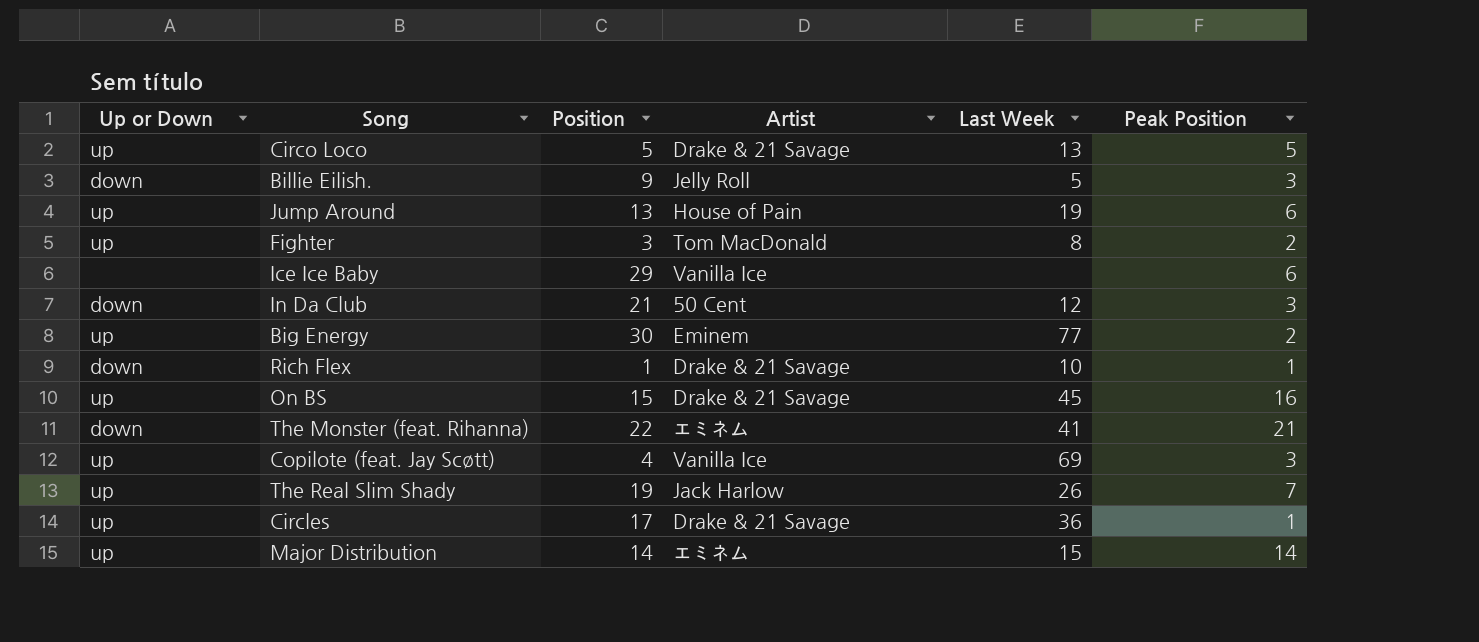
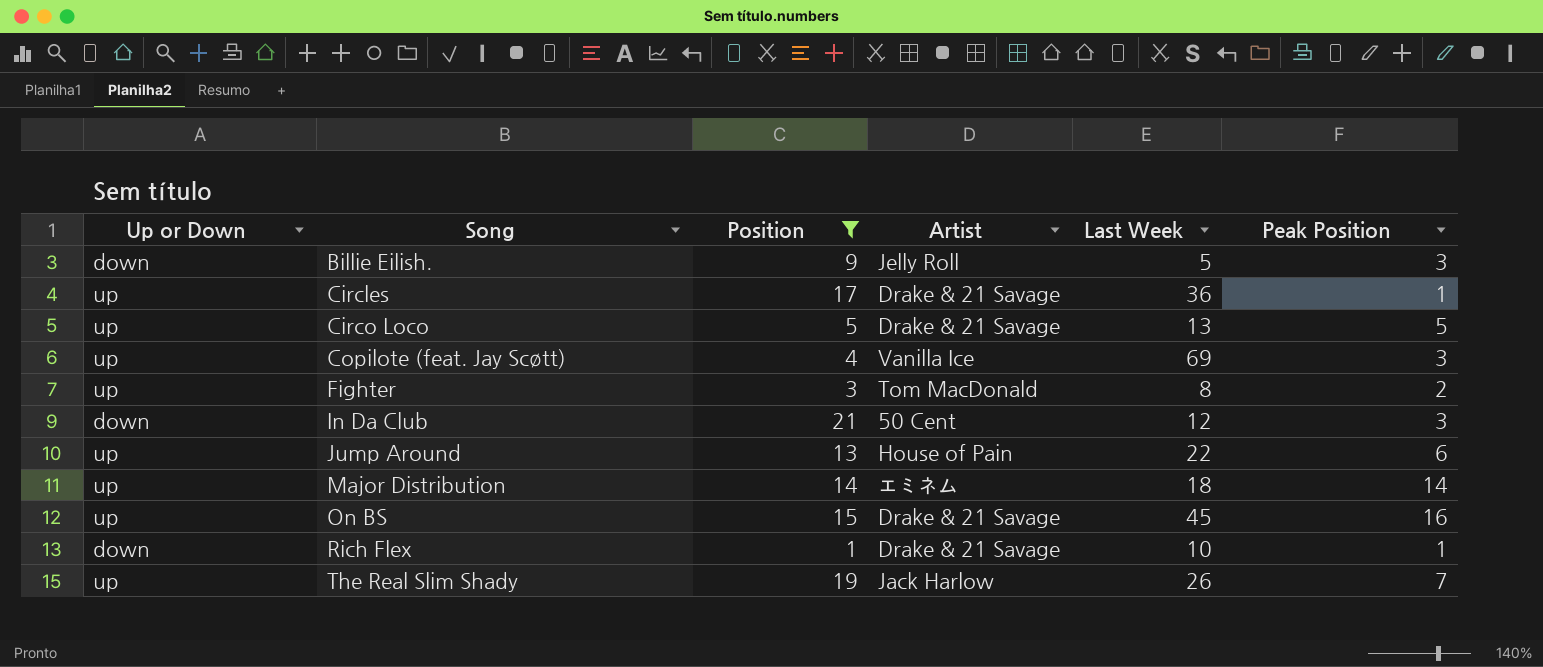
filter: none -> Position <= 21
row order: none -> Song ascending
Jump Around | Last Week: 19 -> 22
Major Distribution | Last Week: 15 -> 18

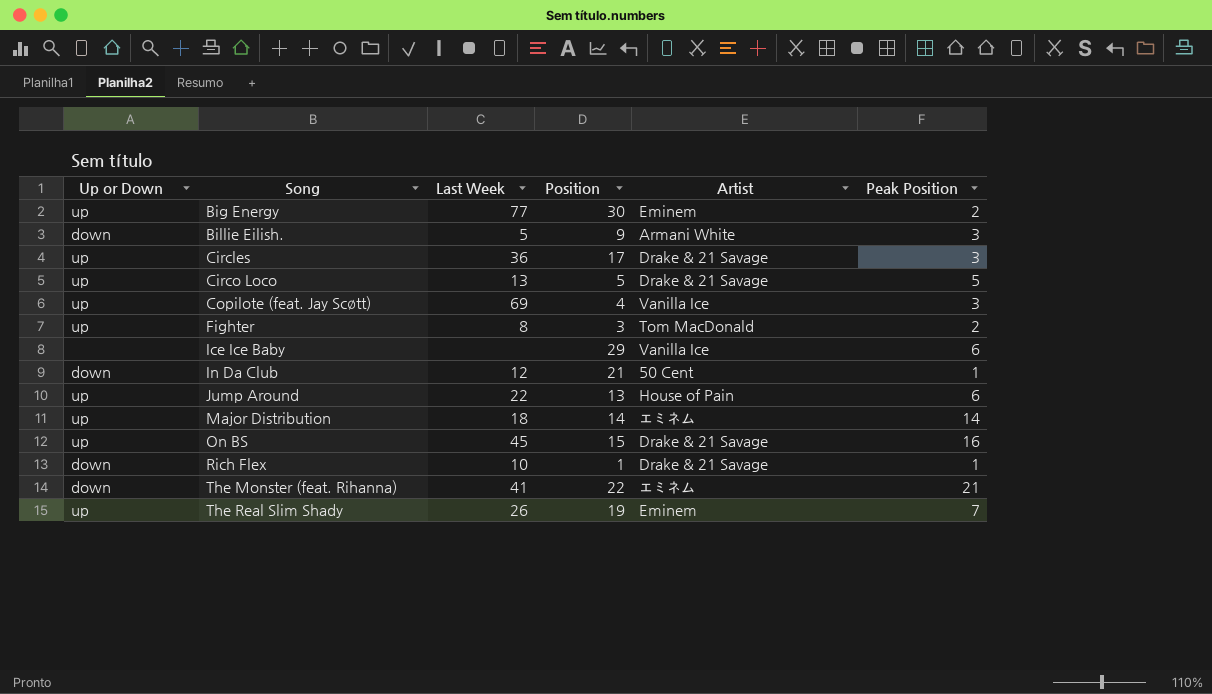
filter: Position <= 21 -> none
column Last Week | position: 5 -> 3
Billie Eilish. | Artist: Jelly Roll -> Armani White
Circles | Peak Position: 1 -> 3
In Da Club | Peak Position: 3 -> 1
The Real Slim Shady | Artist: Jack Harlow -> Eminem

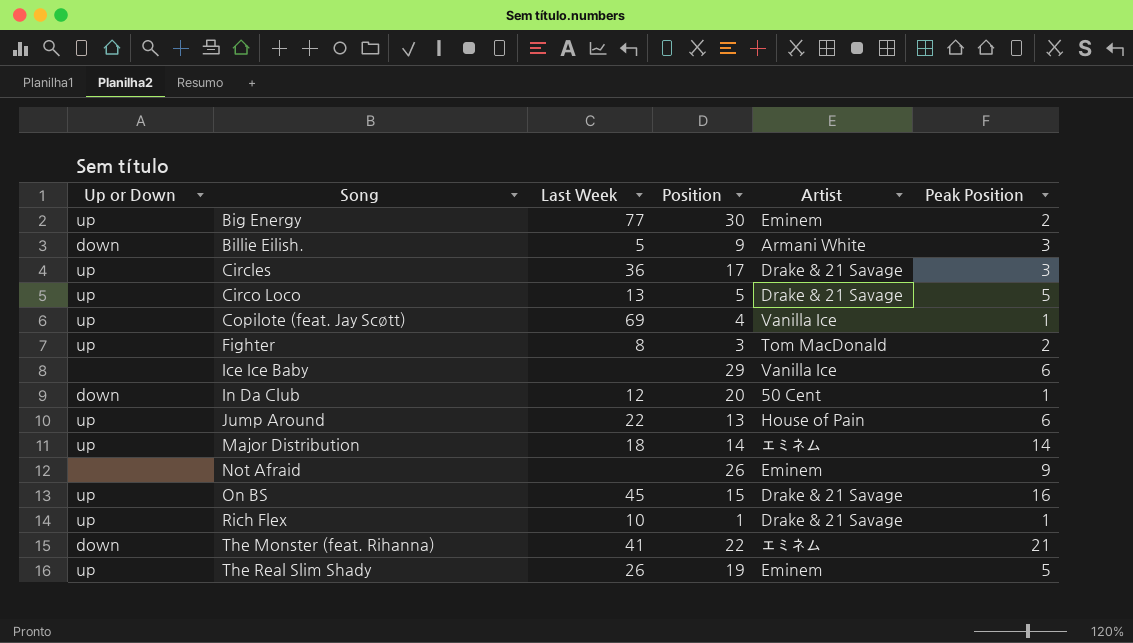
Copilote (feat. Jay Scøtt) | Peak Position: 3 -> 1
In Da Club | Position: 21 -> 20
row Not Afraid: none -> none | none | 26 | Eminem | 9
Rich Flex | Up or Down: down -> up
The Real Slim Shady | Peak Position: 7 -> 5

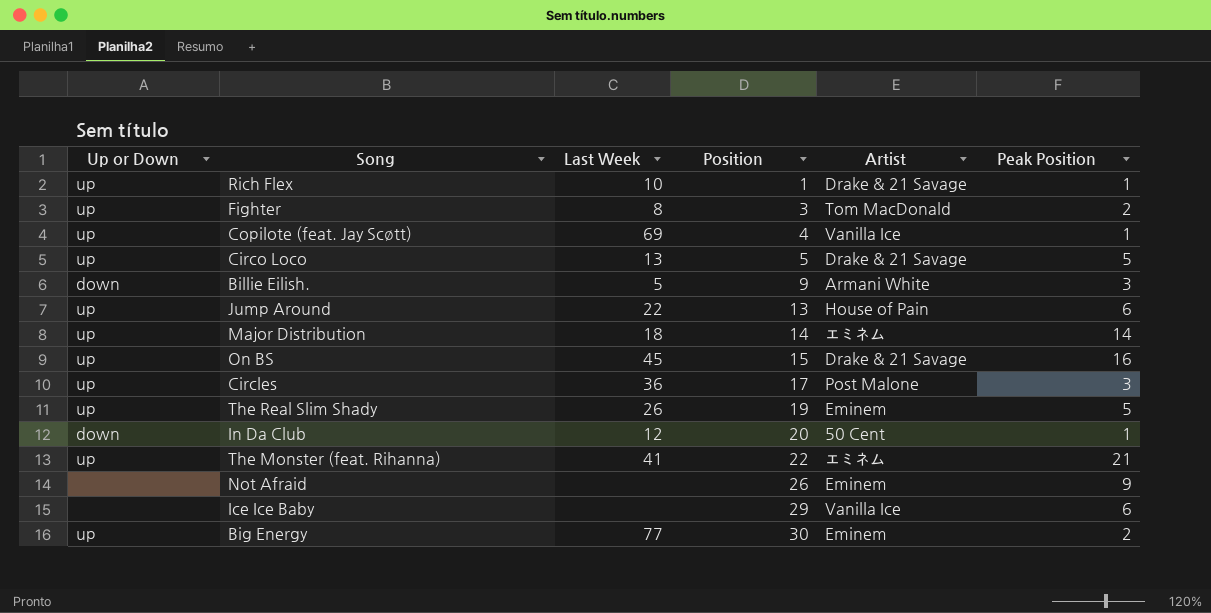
row order: Song ascending -> Position ascending
Circles | Artist: Drake & 21 Savage -> Post Malone
The Monster (feat. Rihanna) | Up or Down: down -> up

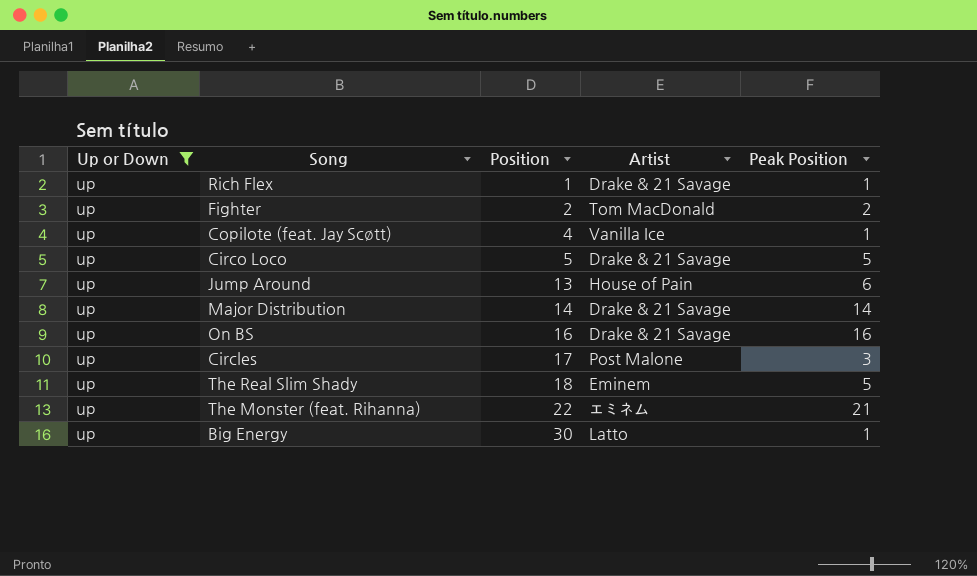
filter: none -> Up or Down = up
column Last Week | position: 3 -> none
Fighter | Position: 3 -> 2
Major Distribution | Artist: エミネム -> Drake & 21 Savage
On BS | Position: 15 -> 16
The Real Slim Shady | Position: 19 -> 18
Big Energy | Artist: Eminem -> Latto
Big Energy | Peak Position: 2 -> 1

